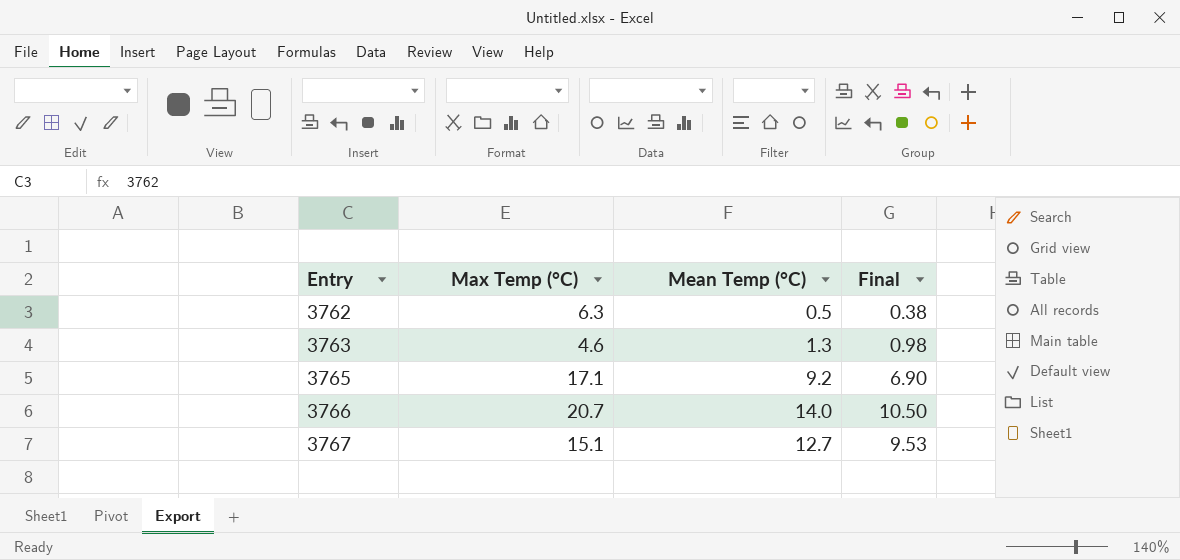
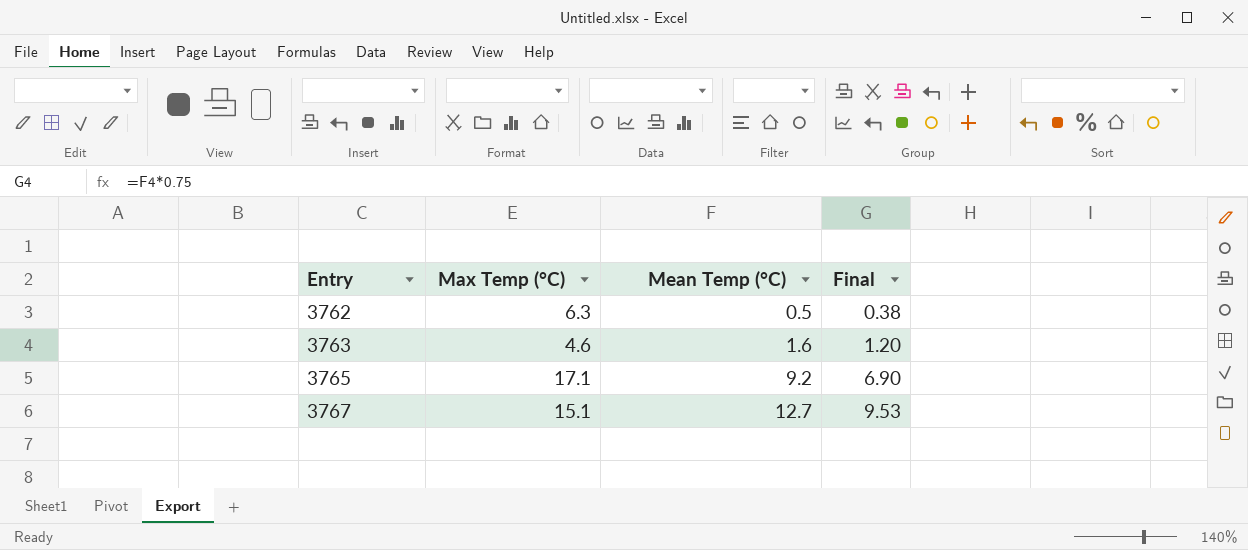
row 3766: 20.7 | 14.0 | 10.50 -> none
3763 | Mean Temp (°C): 1.3 -> 1.6
3763 | Final: 0.98 -> 1.20

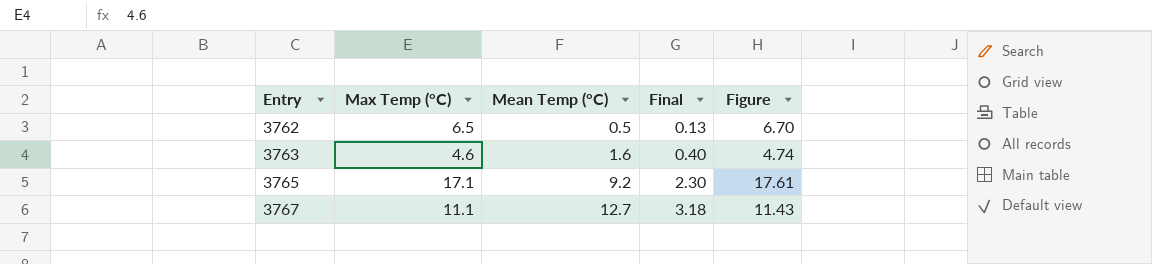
column Final | formula: [Mean Temp (°C)] * 0.75 -> [Mean Temp (°C)] * 0.25
column Figure | formula: none -> [Max Temp (°C)] * 1.03
3762 | Max Temp (°C): 6.3 -> 6.5
3767 | Max Temp (°C): 15.1 -> 11.1

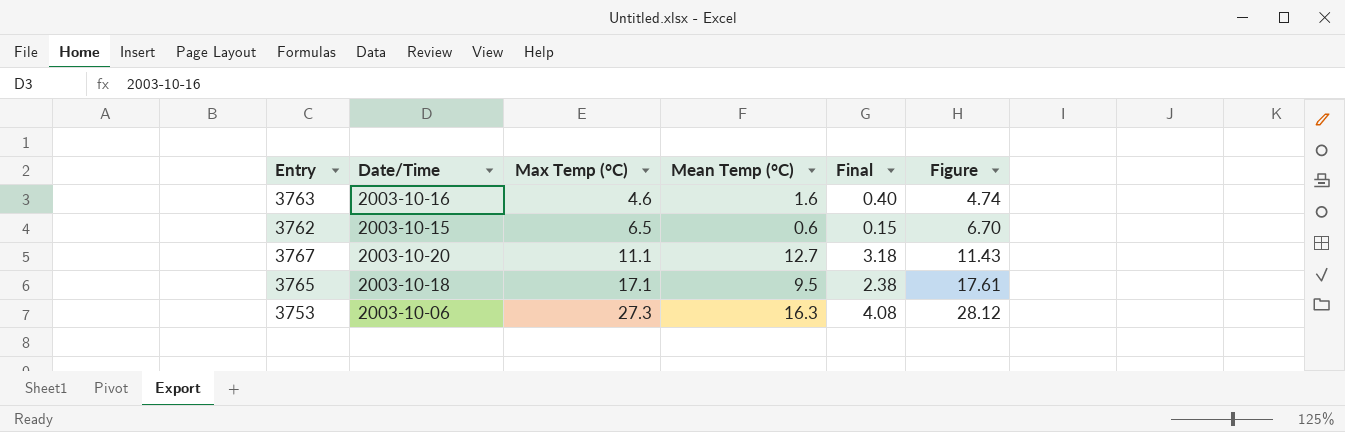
row order: Entry ascending -> Max Temp (°C) ascending
column Date/Time | position: none -> 2
3762 | Mean Temp (°C): 0.5 -> 0.6
3762 | Final: 0.13 -> 0.15
3765 | Mean Temp (°C): 9.2 -> 9.5
3765 | Final: 2.30 -> 2.38
row 3753: none -> 2003-10-06 | 27.3 | 16.3 | 4.08 | 28.12

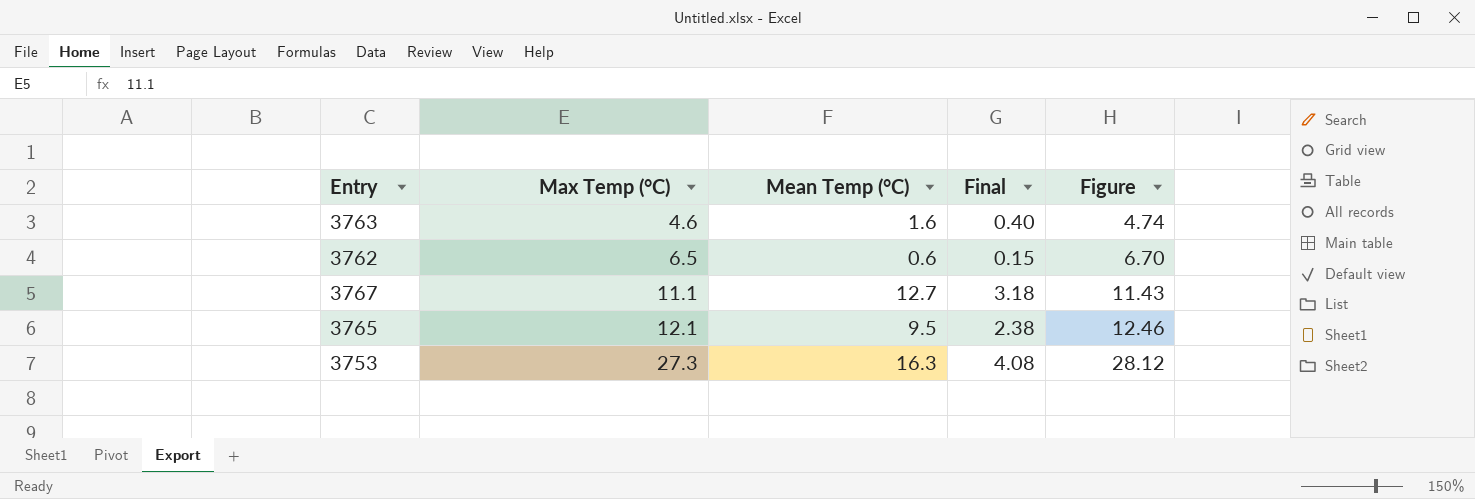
column Date/Time | position: 2 -> none
3765 | Max Temp (°C): 17.1 -> 12.1
3765 | Figure: 17.61 -> 12.46

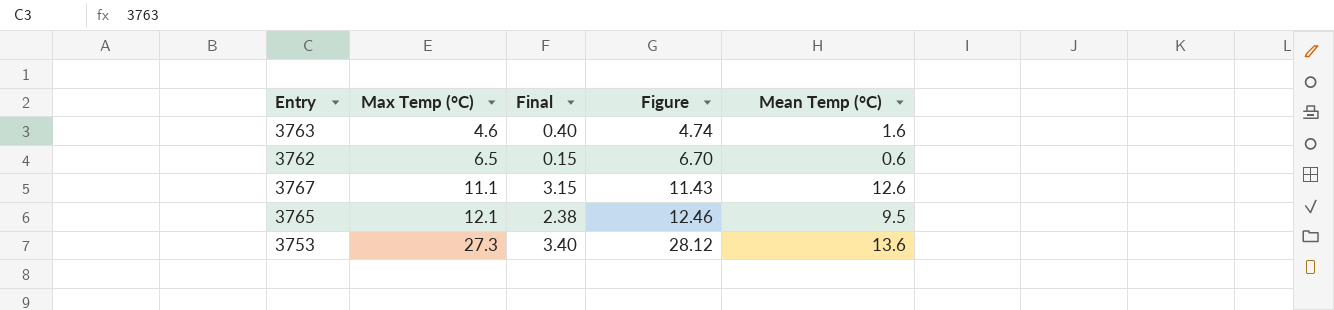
column Mean Temp (°C) | position: 3 -> 5
3767 | Final: 3.18 -> 3.15
3767 | Mean Temp (°C): 12.7 -> 12.6
3753 | Final: 4.08 -> 3.40
3753 | Mean Temp (°C): 16.3 -> 13.6

